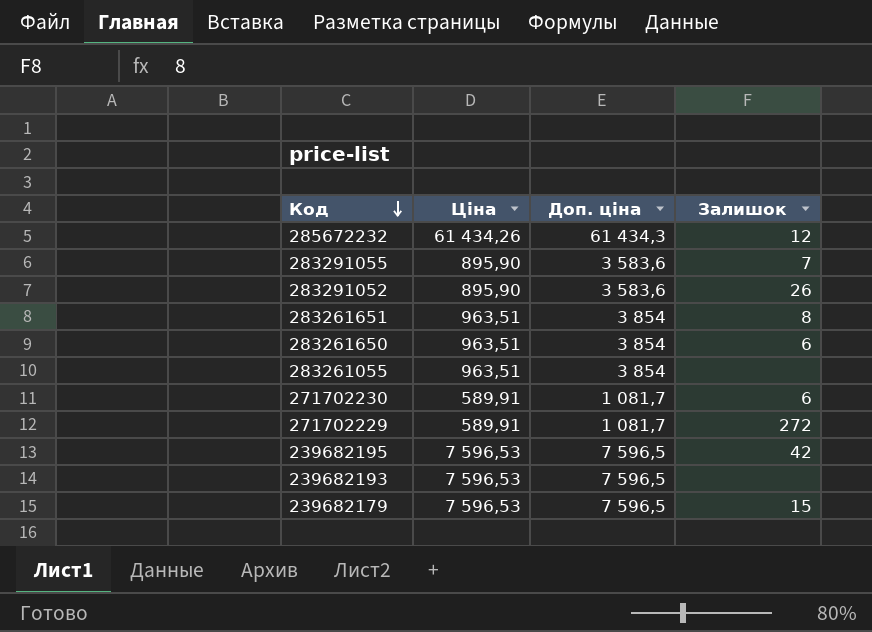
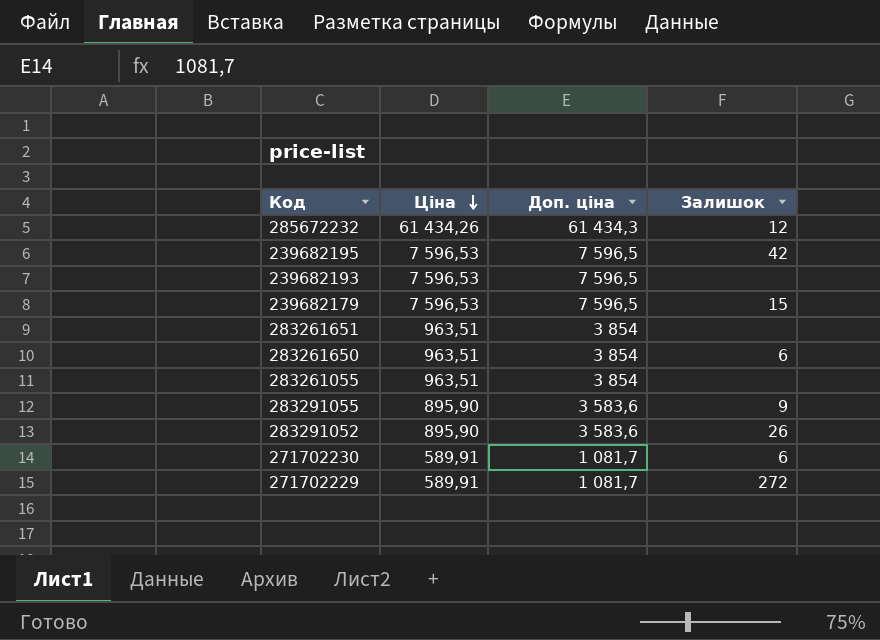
row order: Код descending -> Ціна descending
283261651 | Залишок: 8 -> none
283291055 | Залишок: 7 -> 9

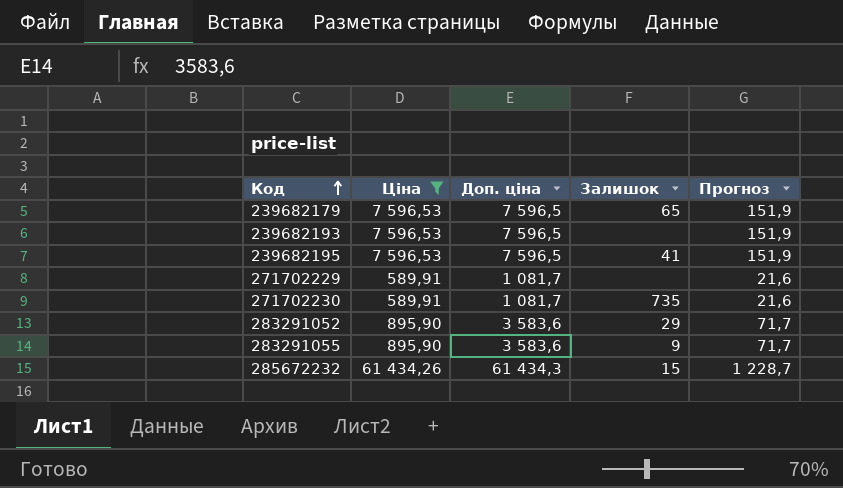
filter: none -> Ціна != 963,51
row order: Ціна descending -> Код ascending
column Прогноз | formula: none -> [Доп. ціна] * 0,02
239682179 | Залишок: 15 -> 65
239682195 | Залишок: 42 -> 41
271702229 | Залишок: 272 -> none
271702230 | Залишок: 6 -> 735
283291052 | Залишок: 26 -> 29
285672232 | Залишок: 12 -> 15

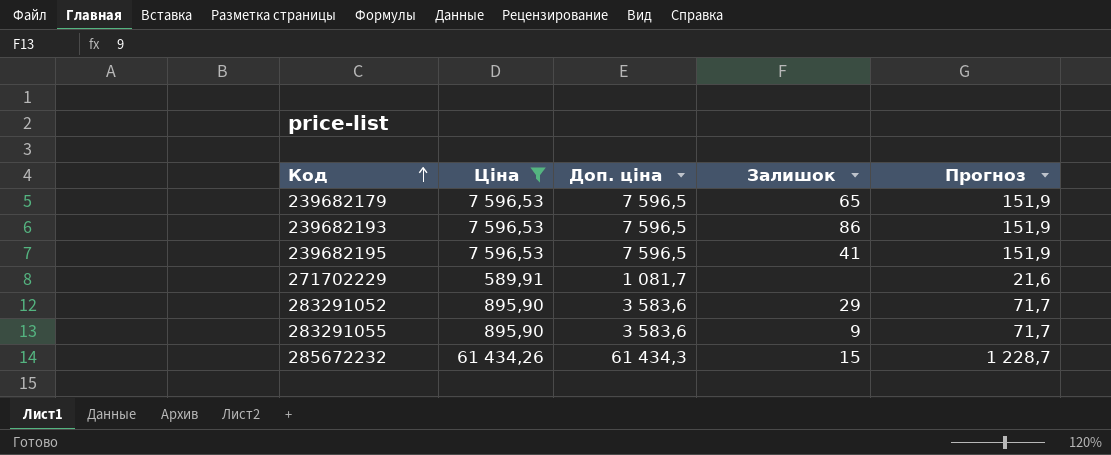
row 271702230: 589,91 | 1 081,7 | 735 | 21,6 -> none
239682193 | Залишок: none -> 86

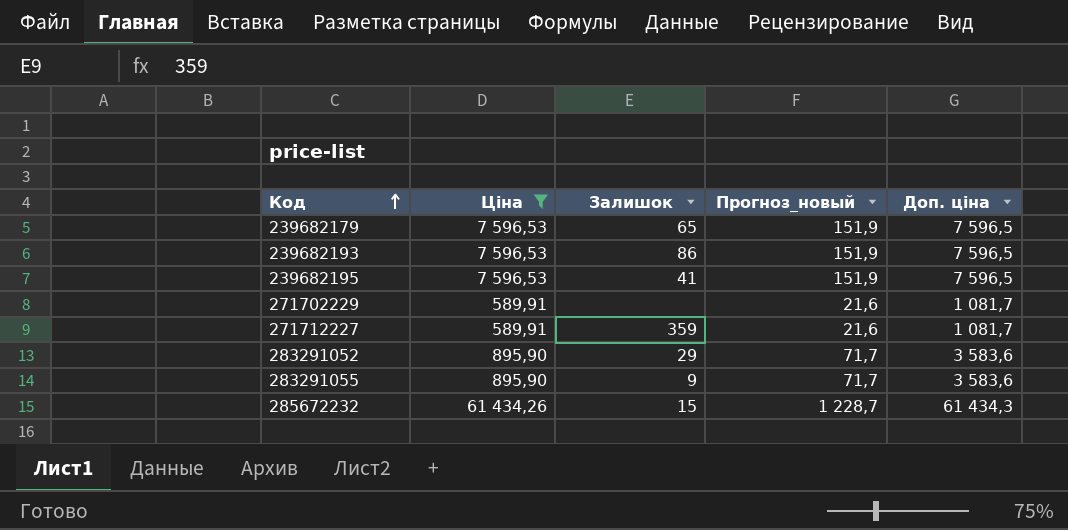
column name: Прогноз -> Прогноз_новый
column Доп. ціна | position: 3 -> 5
row 271712227: none -> 589,91 | 359 | 21,6 | 1 081,7

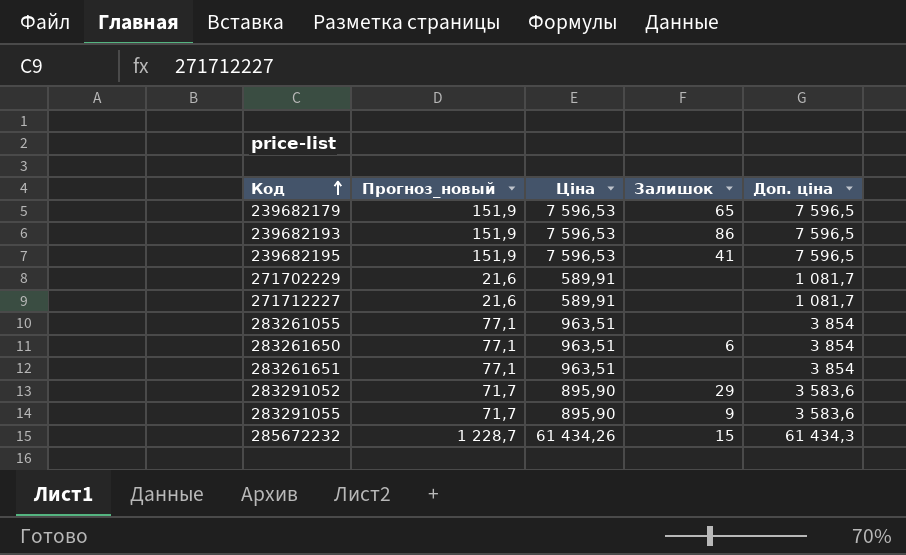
filter: Ціна != 963,51 -> none
column Прогноз_новый | position: 4 -> 2
271712227 | Залишок: 359 -> none

